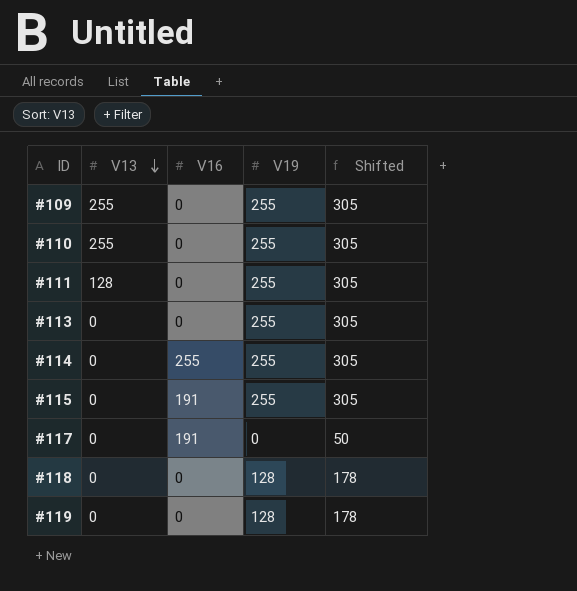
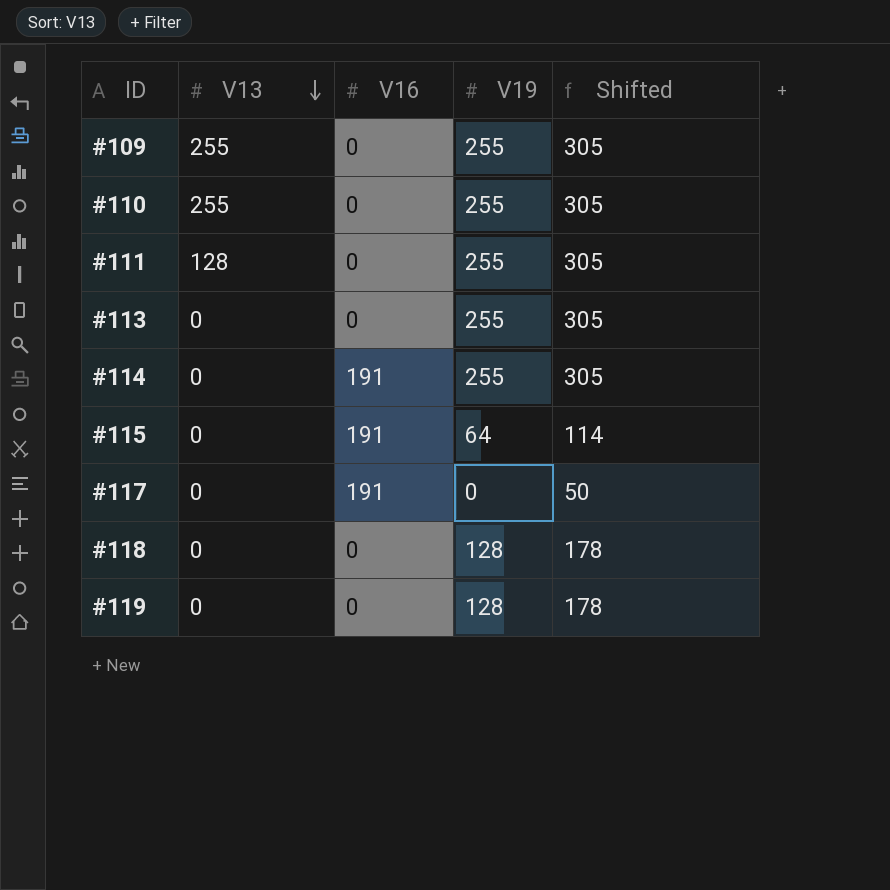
#114 | V16: 255 -> 191
#115 | V19: 255 -> 64
#115 | Shifted: 305 -> 114

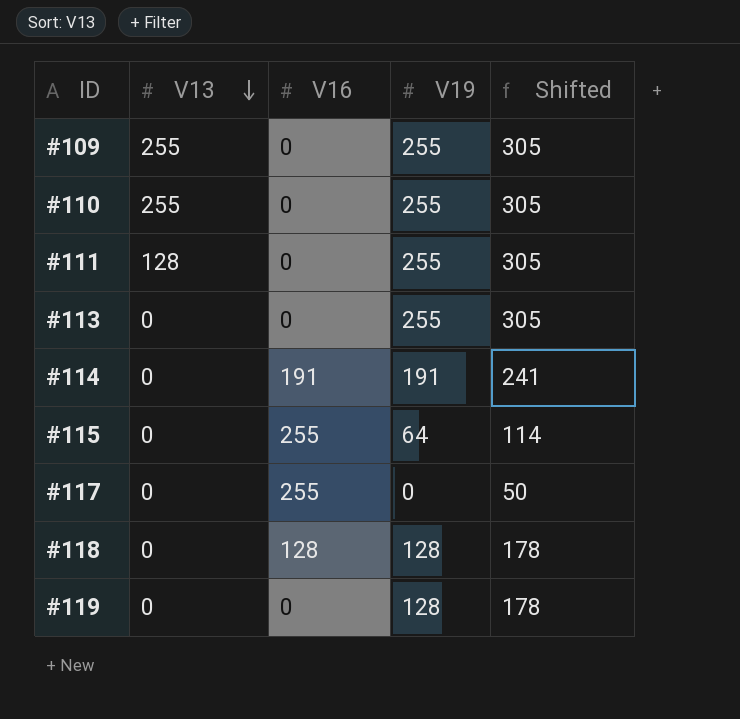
#114 | V19: 255 -> 191
#114 | Shifted: 305 -> 241
#115 | V16: 191 -> 255
#117 | V16: 191 -> 255
#118 | V16: 0 -> 128

